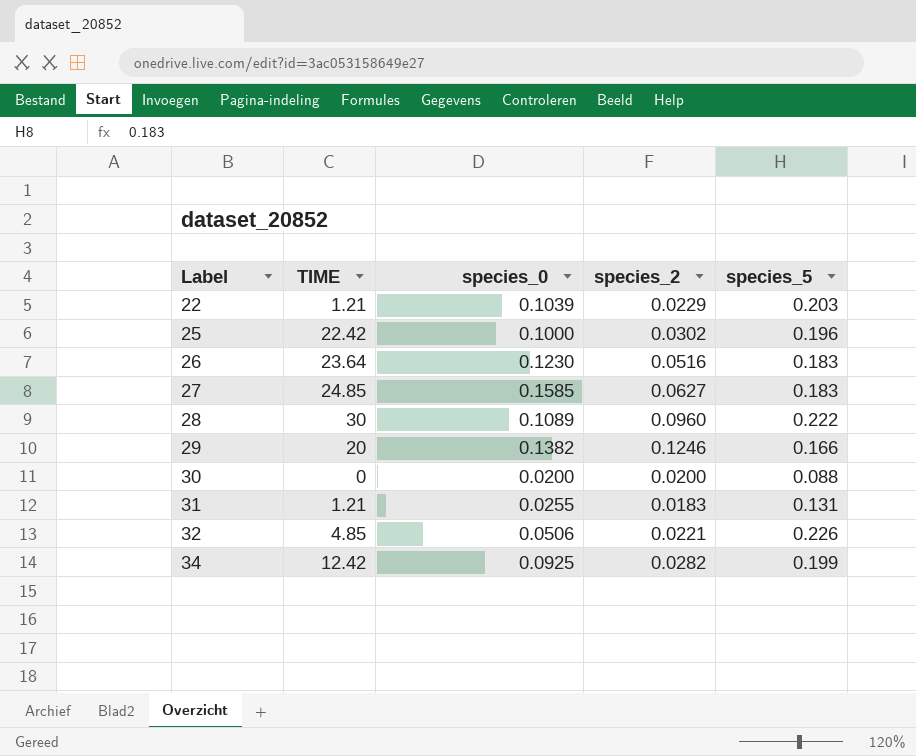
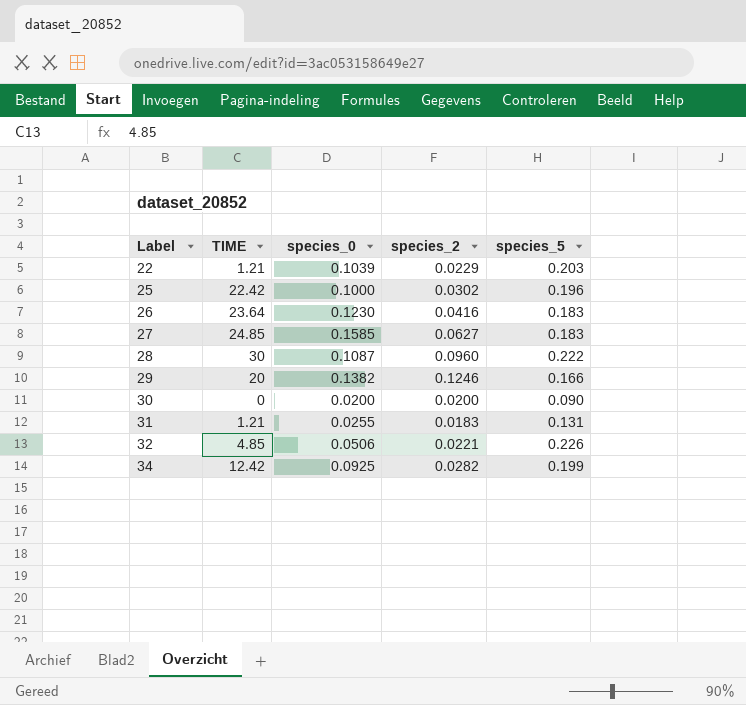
26 | species_2: 0.0516 -> 0.0416
28 | species_0: 0.1089 -> 0.1087
30 | species_5: 0.088 -> 0.090

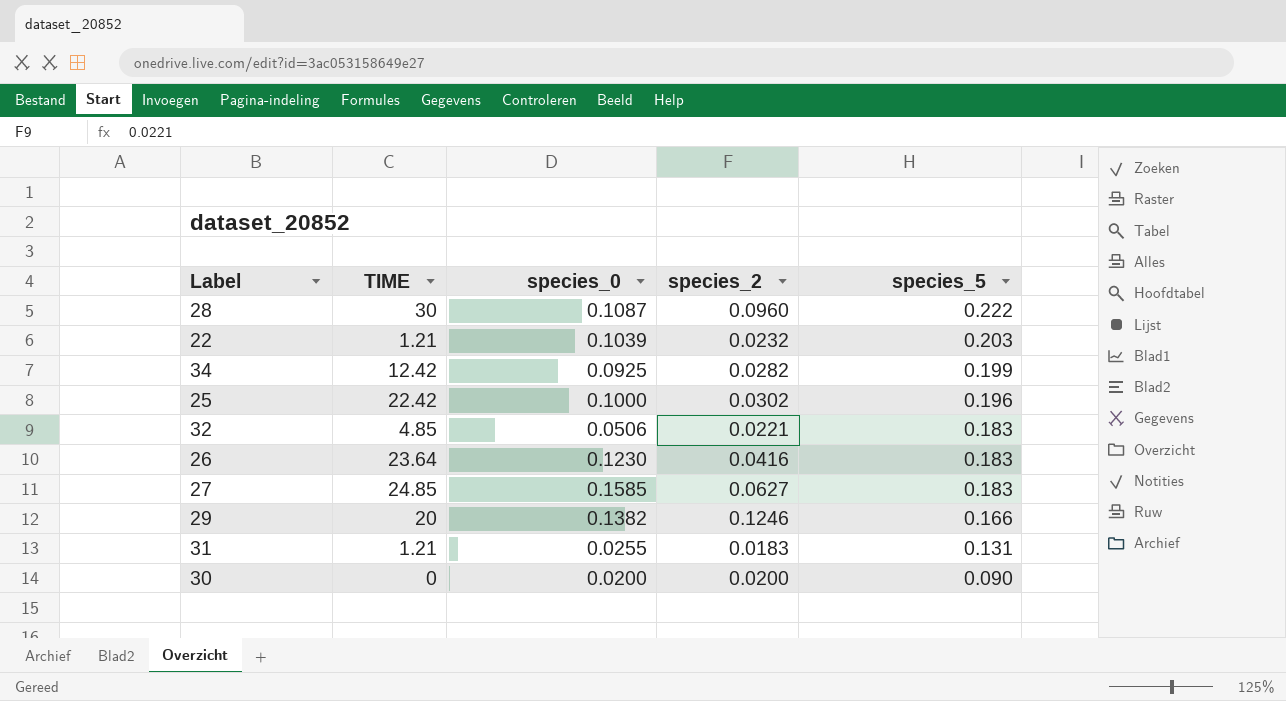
row order: Label ascending -> species_5 descending
22 | species_2: 0.0229 -> 0.0232
32 | species_5: 0.226 -> 0.183

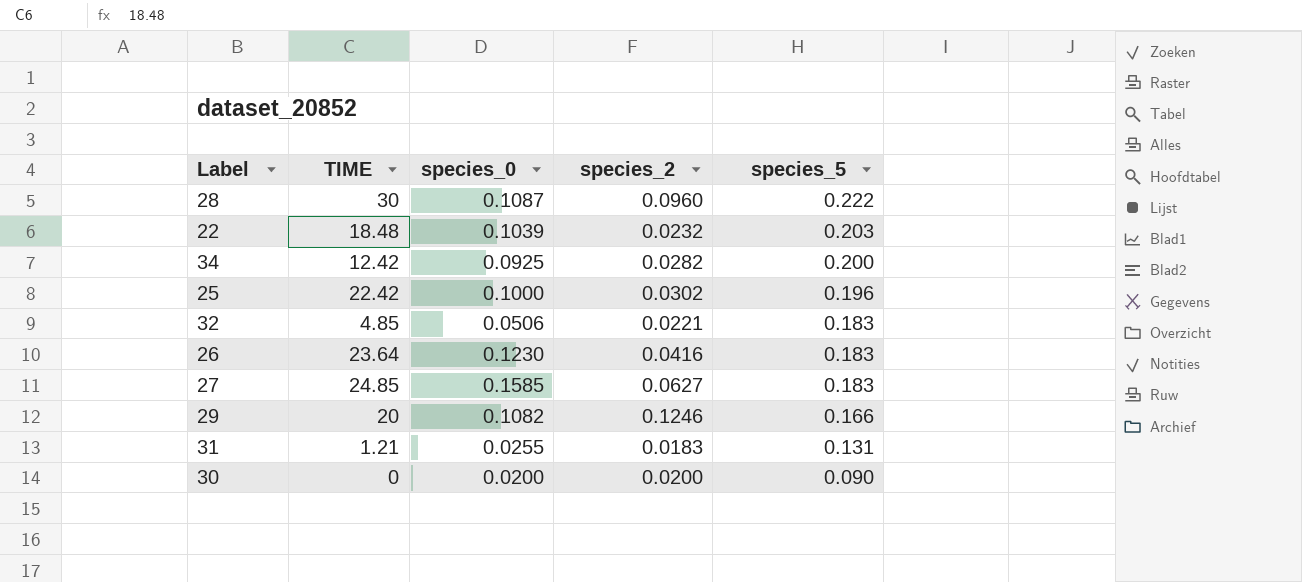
22 | TIME: 1.21 -> 18.48
34 | species_5: 0.199 -> 0.200
29 | species_0: 0.1382 -> 0.1082

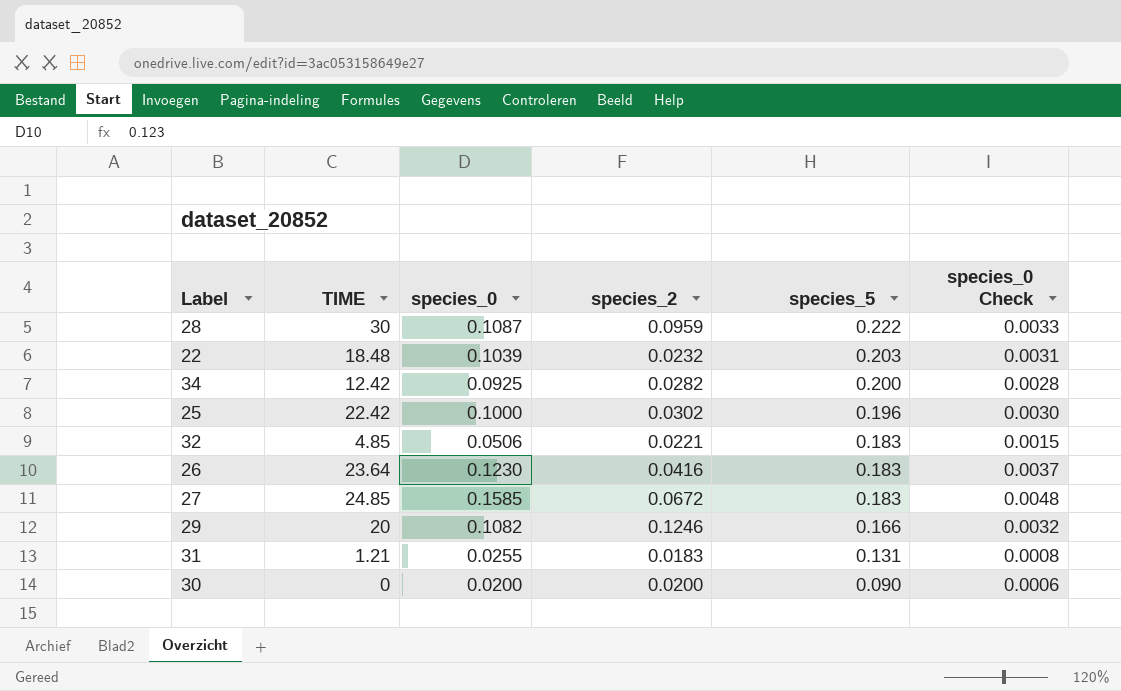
column species_0 Check | formula: none -> [species_0] * 0.03
28 | species_2: 0.0960 -> 0.0959
27 | species_2: 0.0627 -> 0.0672

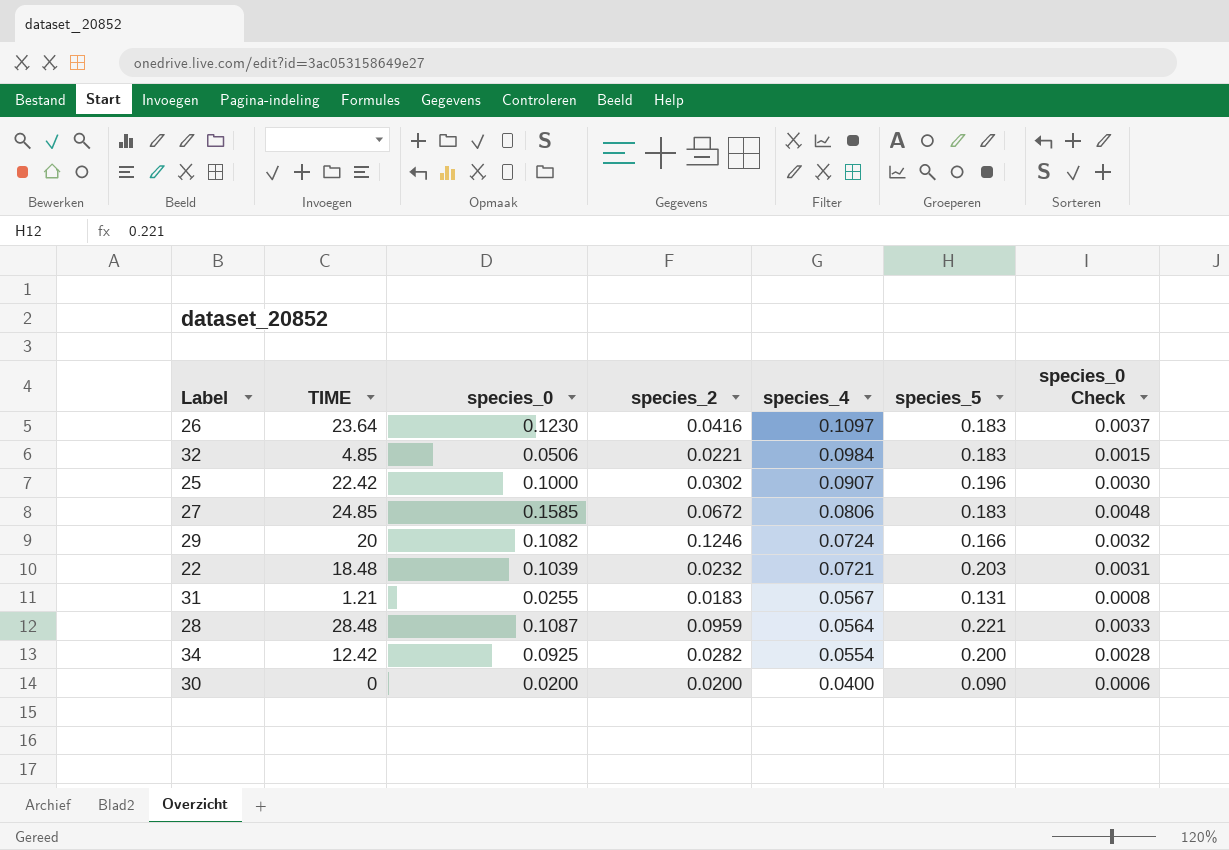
row order: species_5 descending -> species_4 descending
column species_4 | position: none -> 5
28 | TIME: 30 -> 28.48
28 | species_5: 0.222 -> 0.221

